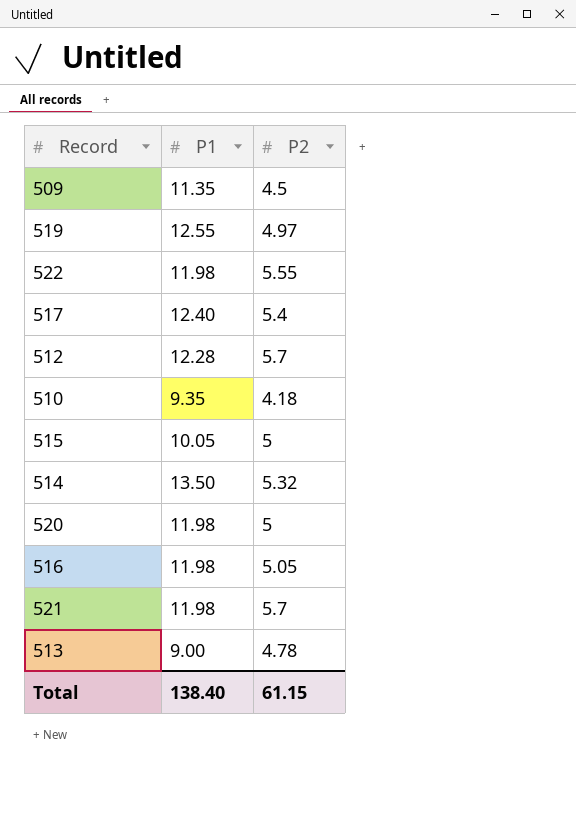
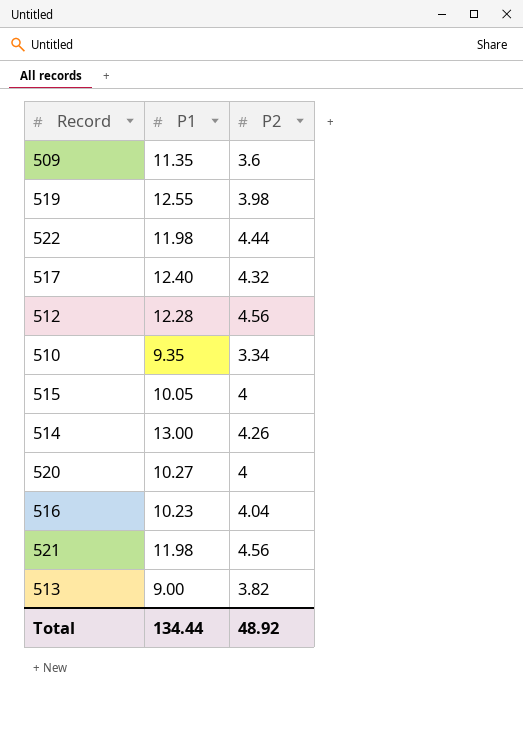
509 | P2: 4.5 -> 3.6
519 | P2: 4.97 -> 3.98
522 | P2: 5.55 -> 4.44
517 | P2: 5.4 -> 4.32
512 | P2: 5.7 -> 4.56
510 | P2: 4.18 -> 3.34
515 | P2: 5 -> 4
514 | P1: 13.50 -> 13.00
514 | P2: 5.32 -> 4.26
520 | P1: 11.98 -> 10.27
520 | P2: 5 -> 4
516 | P1: 11.98 -> 10.23
516 | P2: 5.05 -> 4.04
521 | P2: 5.7 -> 4.56
513 | P2: 4.78 -> 3.82
Total | P1: 138.40 -> 134.44
Total | P2: 61.15 -> 48.92

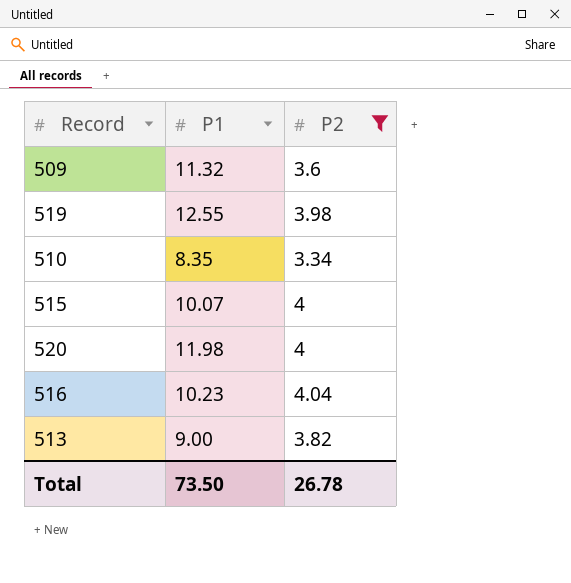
filter: none -> P2 <= 4.04
509 | P1: 11.35 -> 11.32
510 | P1: 9.35 -> 8.35
515 | P1: 10.05 -> 10.07
520 | P1: 10.27 -> 11.98
Total | P1: 134.44 -> 73.50
Total | P2: 48.92 -> 26.78

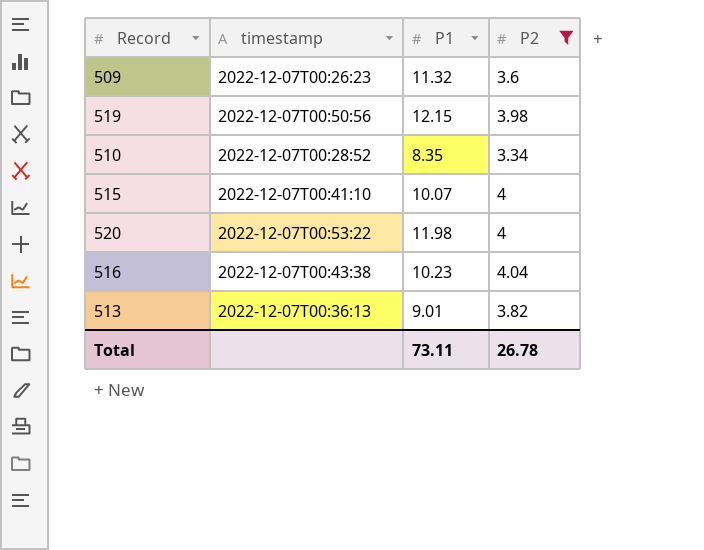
column timestamp | position: none -> 2
519 | P1: 12.55 -> 12.15
513 | P1: 9.00 -> 9.01
Total | P1: 73.50 -> 73.11

